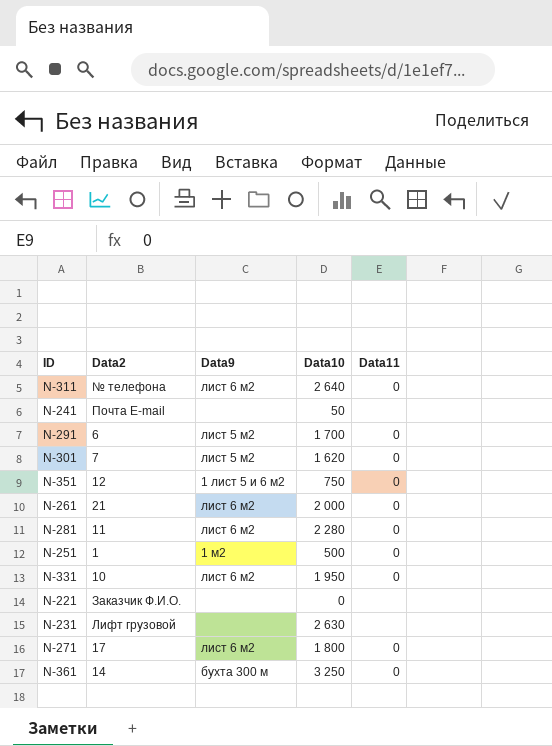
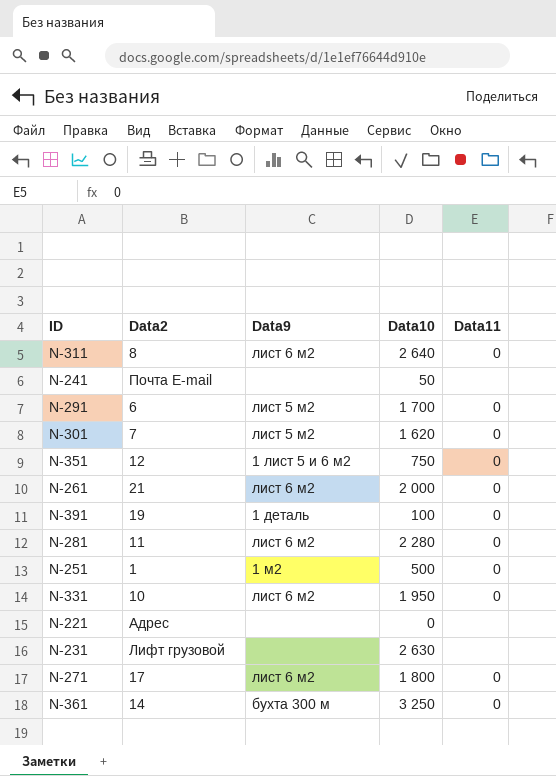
N-311 | Data2: № телефона -> 8
row N-391: none -> 19 | 1 деталь | 100 | 0
N-221 | Data2: Заказчик Ф.И.О. -> Адрес

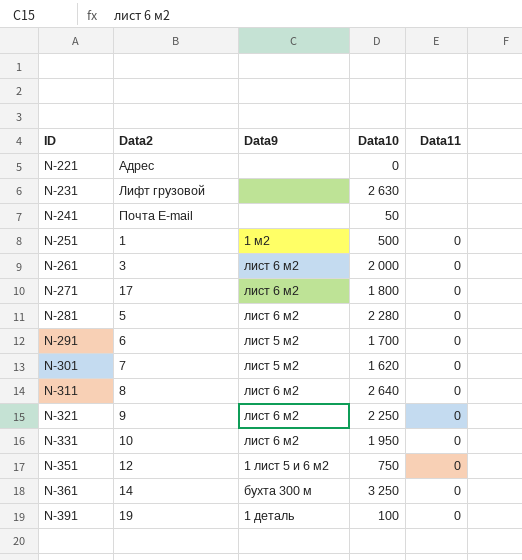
row order: none -> ID ascending
N-261 | Data2: 21 -> 3
N-281 | Data2: 11 -> 5
row N-321: none -> 9 | лист 6 м2 | 2 250 | 0

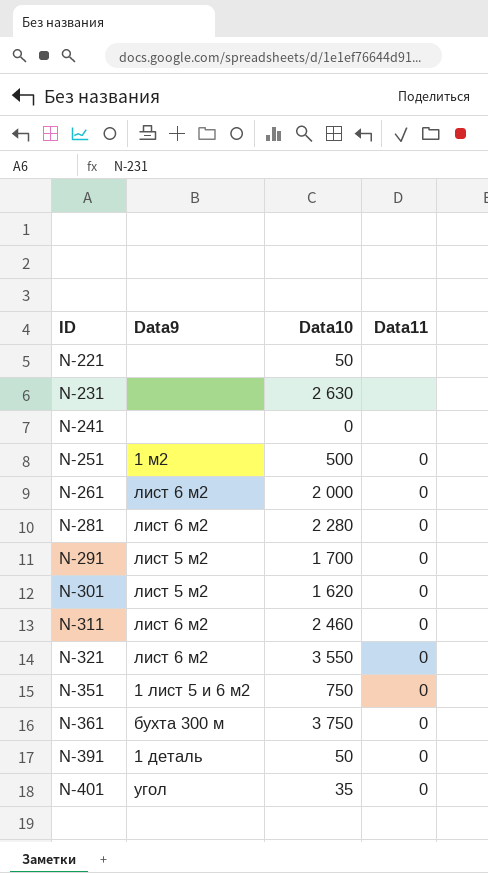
column Data2 | position: 2 -> none
row N-271: 17 | лист 6 м2 | 1 800 | 0 -> none
row N-331: 10 | лист 6 м2 | 1 950 | 0 -> none
N-221 | Data10: 0 -> 50
N-241 | Data10: 50 -> 0
N-311 | Data10: 2 640 -> 2 460
N-321 | Data10: 2 250 -> 3 550
N-361 | Data10: 3 250 -> 3 750
N-391 | Data10: 100 -> 50
row N-401: none -> угол | 35 | 0

